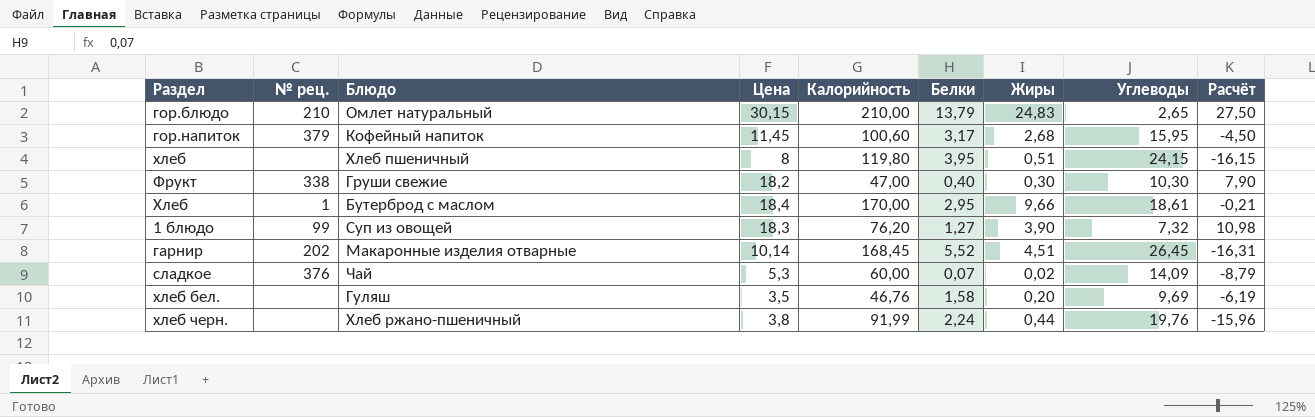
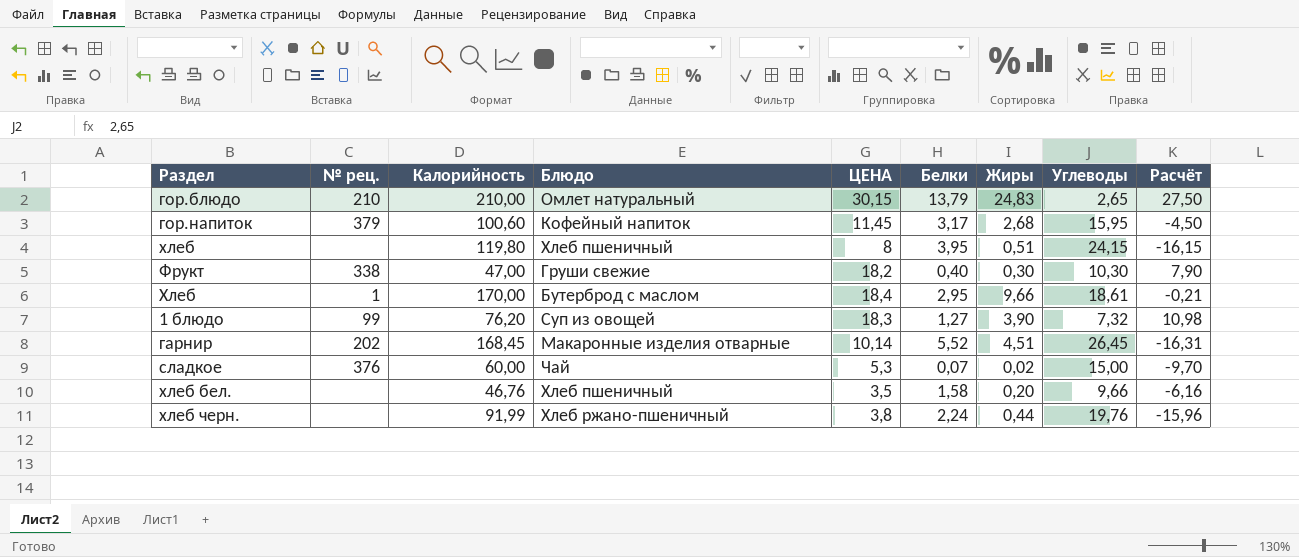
column Калорийность | position: 5 -> 3
column name: Цена -> ЦЕНА
сладкое | Углеводы: 14,09 -> 15,00
сладкое | Расчёт: -8,79 -> -9,70
хлеб бел. | Блюдо: Гуляш -> Хлеб пшеничный
хлеб бел. | Углеводы: 9,69 -> 9,66
хлеб бел. | Расчёт: -6,19 -> -6,16

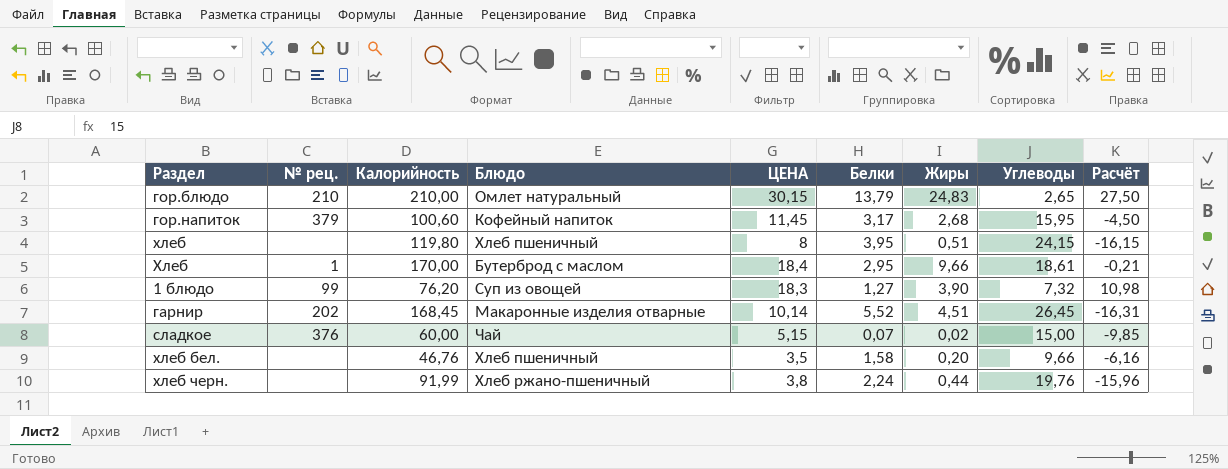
row Фрукт: 338 | 47,00 | Груши свежие | 18,2 | 0,40 | 0,30 | 10,30 | 7,90 -> none
сладкое | ЦЕНА: 5,3 -> 5,15
сладкое | Расчёт: -9,70 -> -9,85

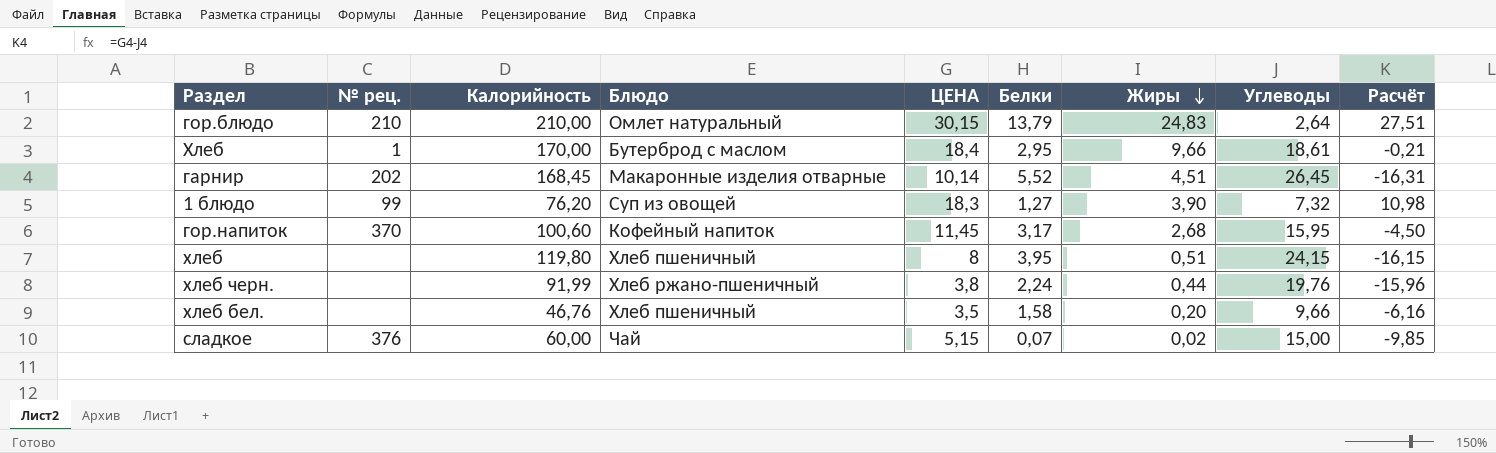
row order: none -> Жиры descending
гор.блюдо | Углеводы: 2,65 -> 2,64
гор.блюдо | Расчёт: 27,50 -> 27,51
гор.напиток | № рец.: 379 -> 370

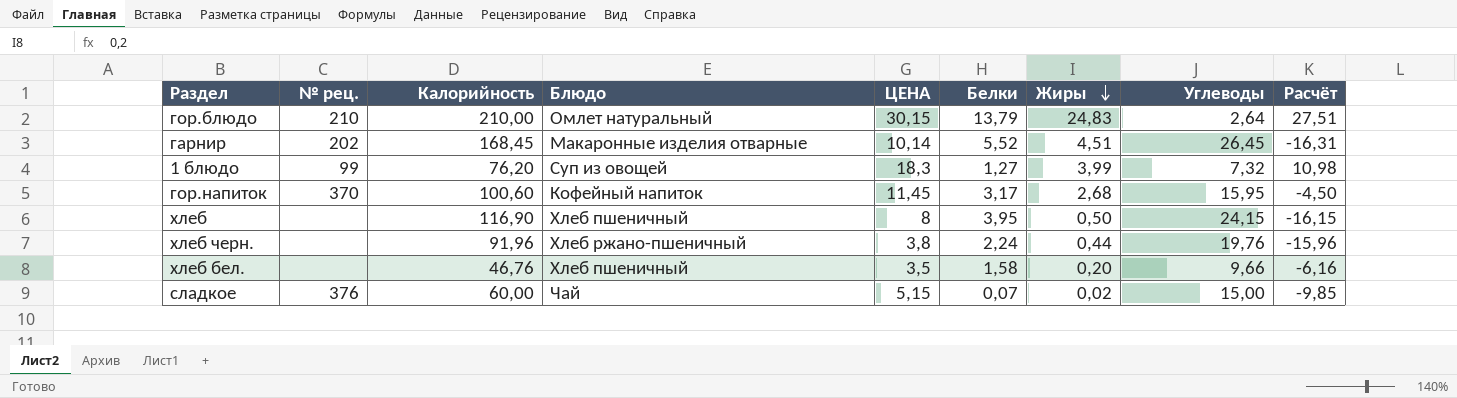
row Хлеб: 1 | 170,00 | Бутерброд с маслом | 18,4 | 2,95 | 9,66 | 18,61 | -0,21 -> none
1 блюдо | Жиры: 3,90 -> 3,99
хлеб | Калорийность: 119,80 -> 116,90
хлеб | Жиры: 0,51 -> 0,50
хлеб черн. | Калорийность: 91,99 -> 91,96

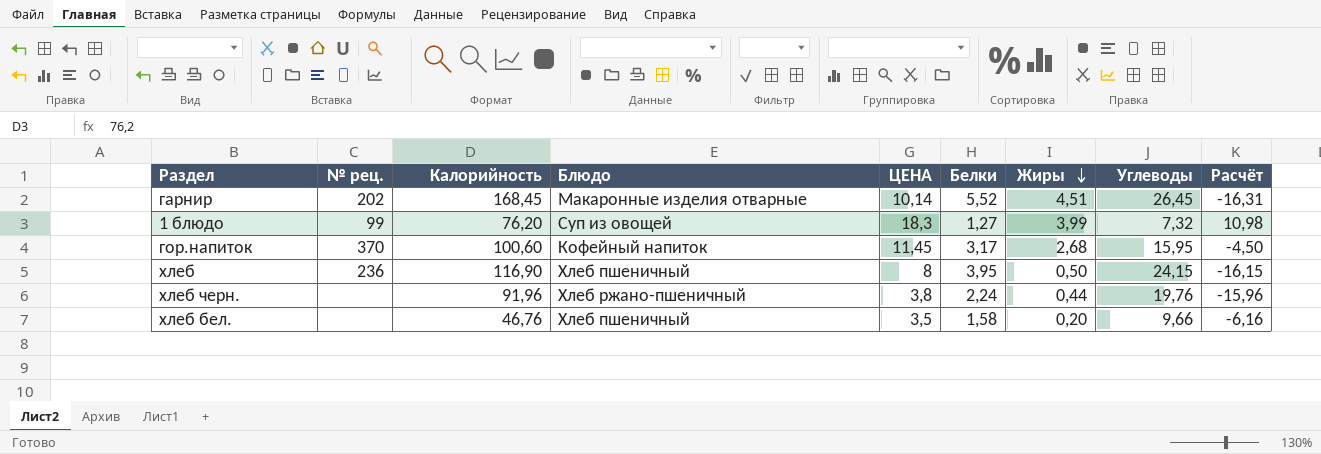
row гор.блюдо: 210 | 210,00 | Омлет натуральный | 30,15 | 13,79 | 24,83 | 2,64 | 27,51 -> none
row сладкое: 376 | 60,00 | Чай | 5,15 | 0,07 | 0,02 | 15,00 | -9,85 -> none
хлеб | № рец.: none -> 236

